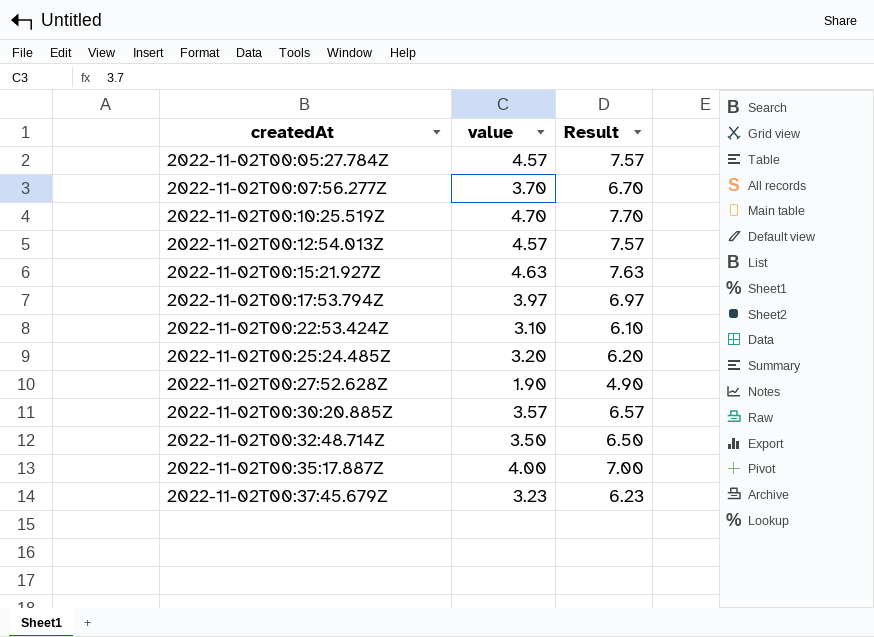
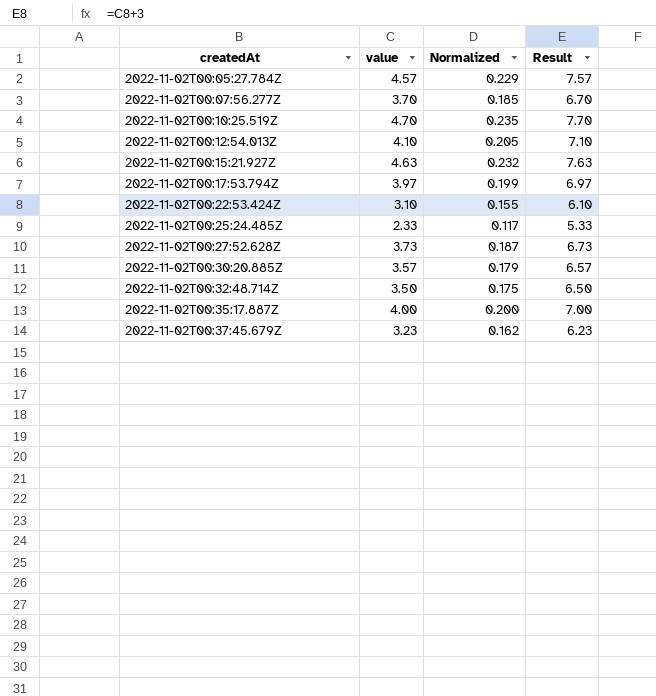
column Normalized | formula: none -> [value] * 0.05
2022-11-02T00:12:54.013Z | value: 4.57 -> 4.10
2022-11-02T00:12:54.013Z | Result: 7.57 -> 7.10
2022-11-02T00:25:24.485Z | value: 3.20 -> 2.33
2022-11-02T00:25:24.485Z | Result: 6.20 -> 5.33
2022-11-02T00:27:52.628Z | value: 1.90 -> 3.73
2022-11-02T00:27:52.628Z | Result: 4.90 -> 6.73

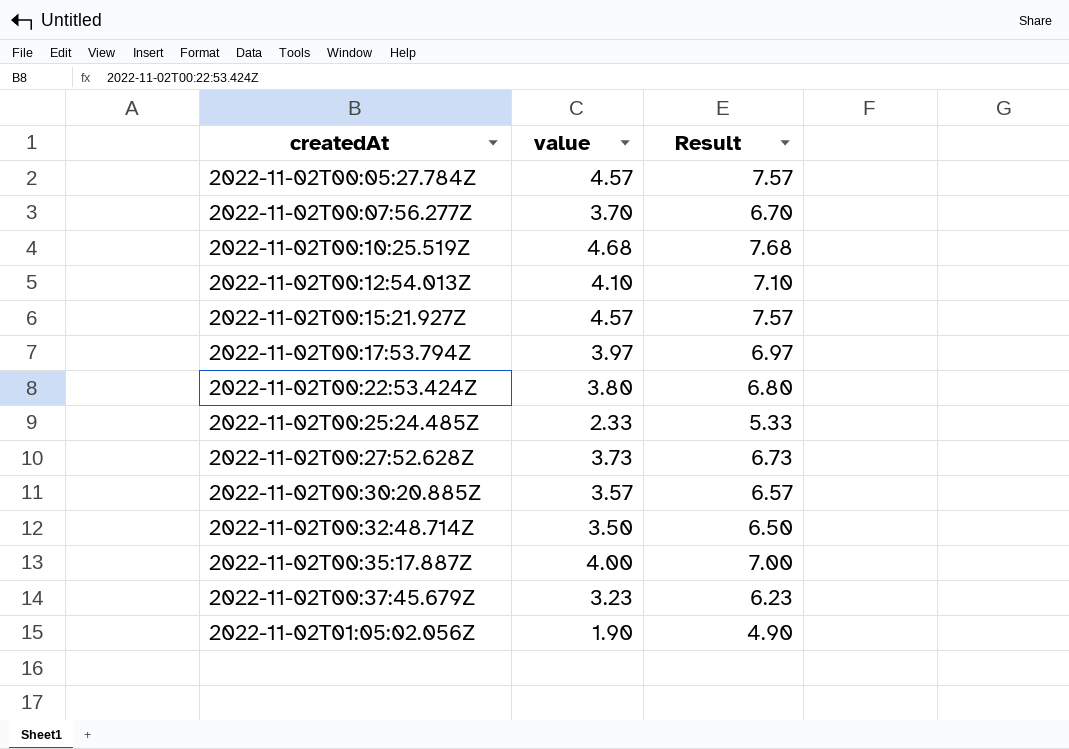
column Normalized | formula: [value] * 0.05 -> none
2022-11-02T00:10:25.519Z | value: 4.70 -> 4.68
2022-11-02T00:10:25.519Z | Result: 7.70 -> 7.68
2022-11-02T00:15:21.927Z | value: 4.63 -> 4.57
2022-11-02T00:15:21.927Z | Result: 7.63 -> 7.57
2022-11-02T00:22:53.424Z | value: 3.10 -> 3.80
2022-11-02T00:22:53.424Z | Result: 6.10 -> 6.80
row 2022-11-02T01:05:02.056Z: none -> 1.90 | 4.90

